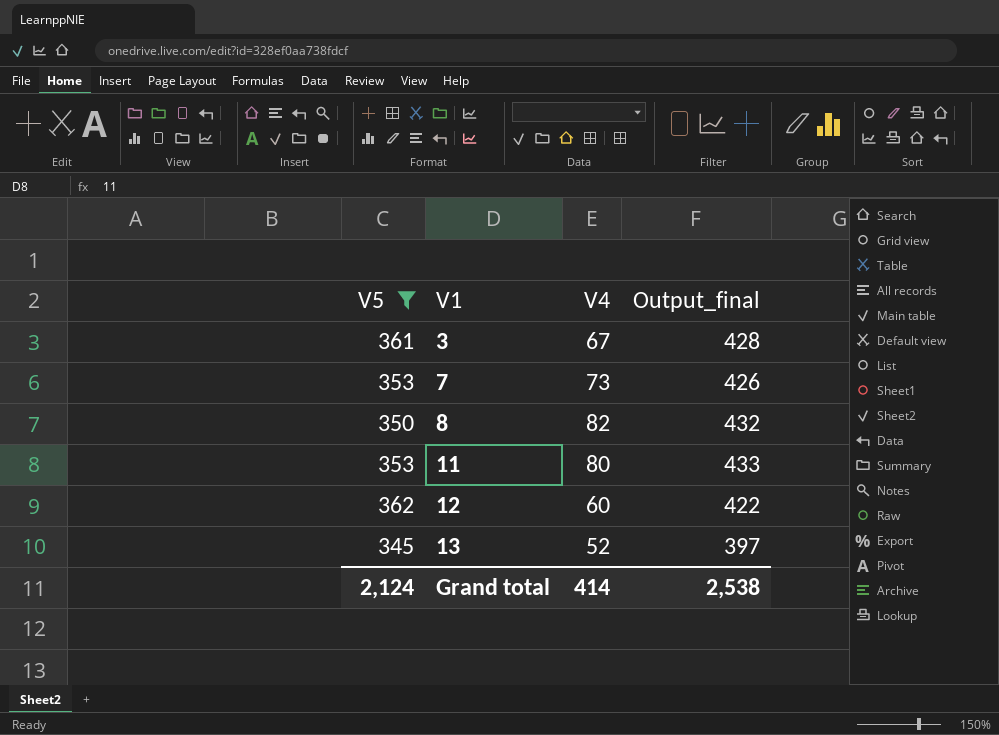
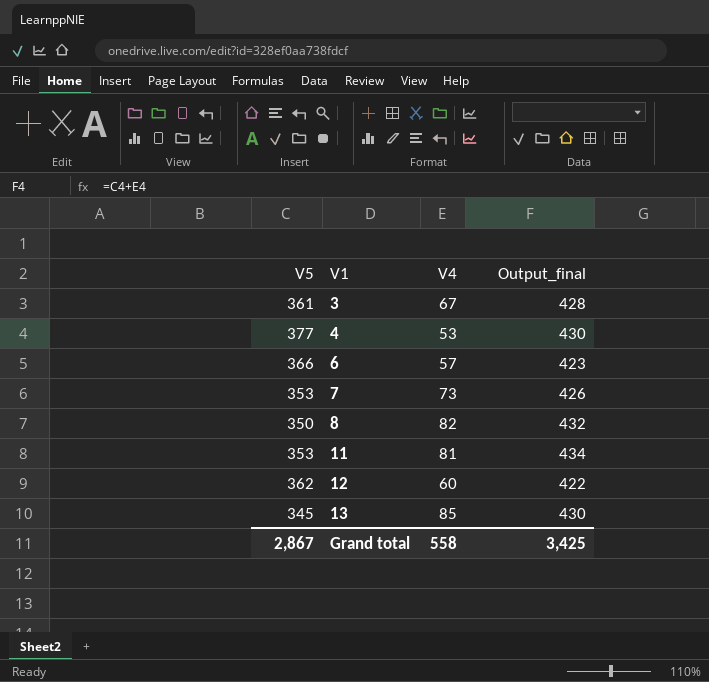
filter: V5 <= 362 -> none
11 | V4: 80 -> 81
11 | Output_final: 433 -> 434
13 | V4: 52 -> 85
13 | Output_final: 397 -> 430
Grand total | V5: 2,124 -> 2,867
Grand total | V4: 414 -> 558
Grand total | Output_final: 2,538 -> 3,425

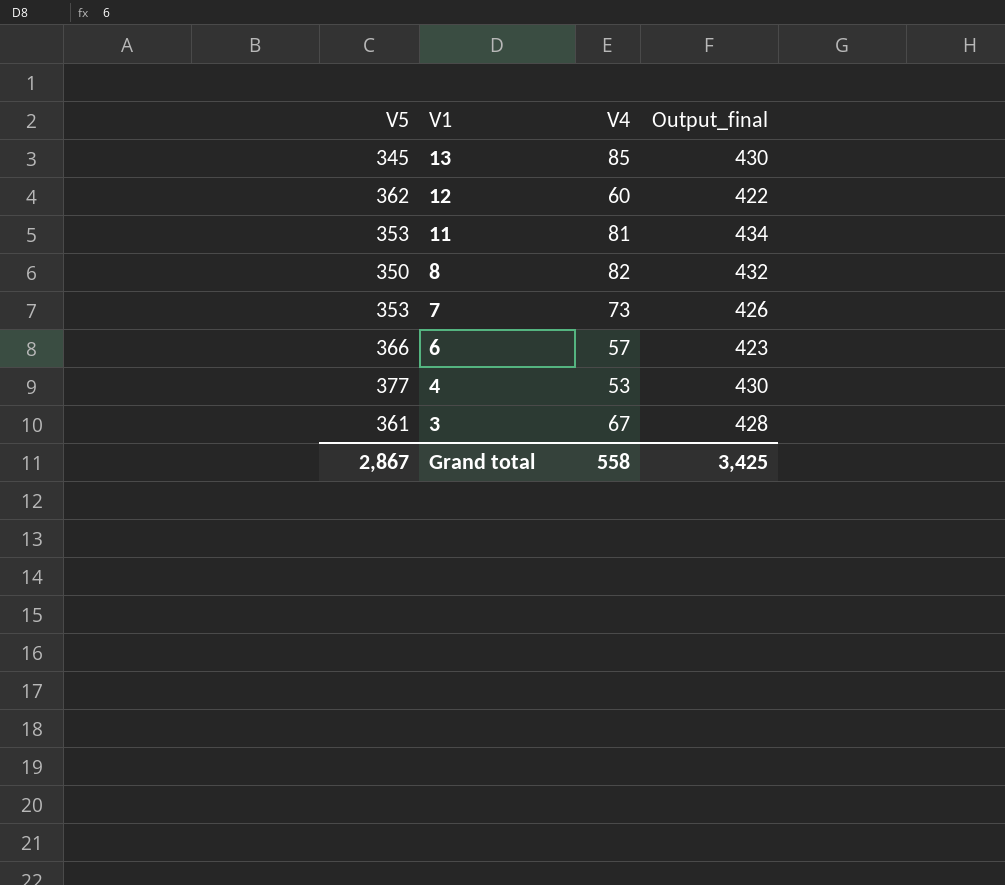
row order: V1 ascending -> V1 descending

